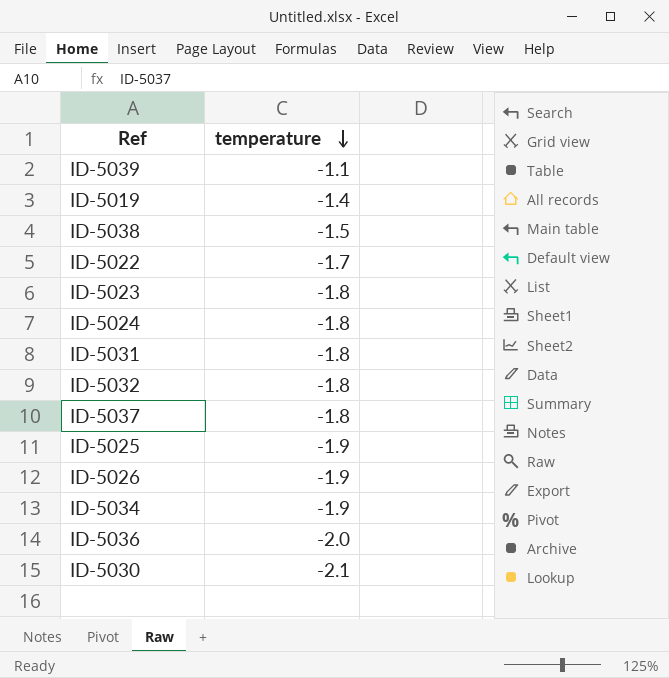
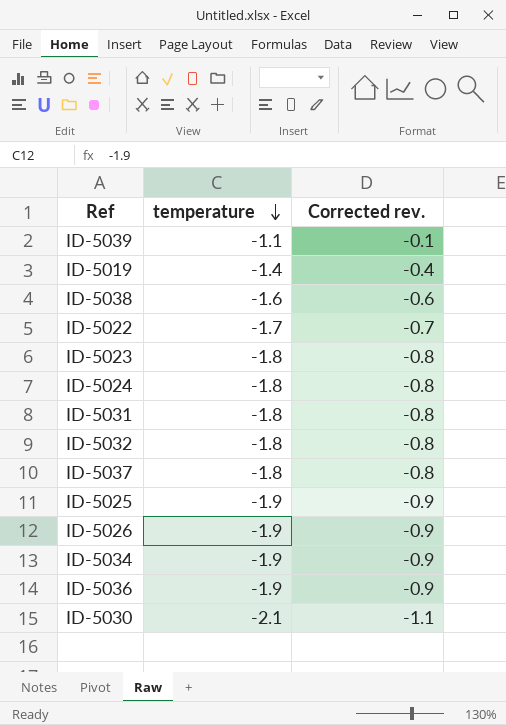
column Corrected rev. | formula: none -> [temperature] + 1
ID-5038 | temperature: -1.5 -> -1.6
ID-5036 | temperature: -2.0 -> -1.9

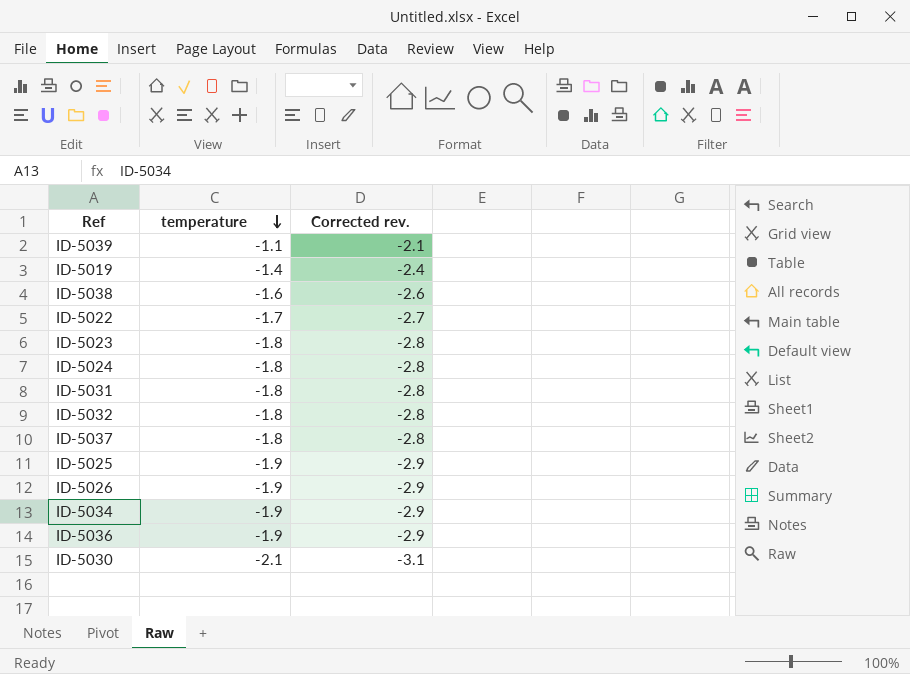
column Corrected rev. | formula: [temperature] + 1 -> [temperature] - 1

